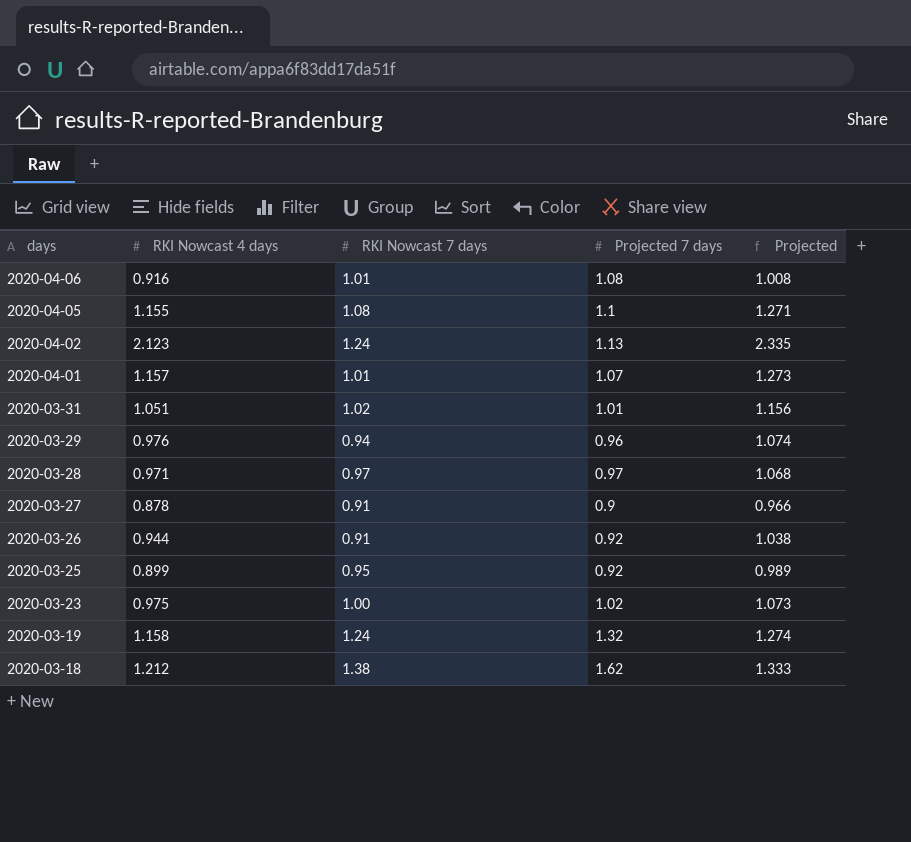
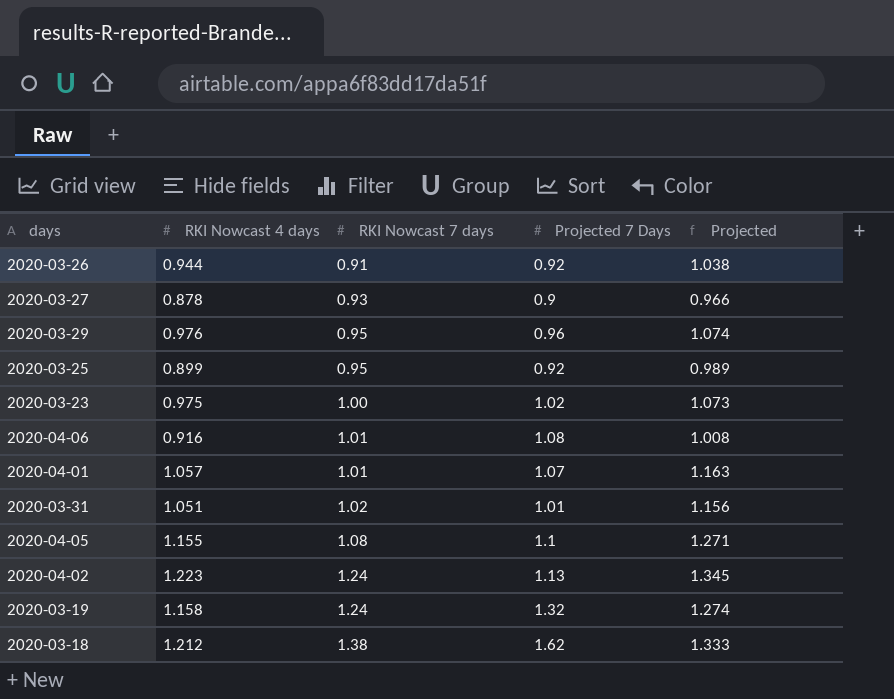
row order: days descending -> RKI Nowcast 7 days ascending
column name: Projected 7 days -> Projected 7 Days
row 2020-03-28: 0.971 | 0.97 | 0.97 | 1.068 -> none
2020-03-27 | RKI Nowcast 7 days: 0.91 -> 0.93
2020-03-29 | RKI Nowcast 7 days: 0.94 -> 0.95
2020-04-01 | RKI Nowcast 4 days: 1.157 -> 1.057
2020-04-01 | Projected: 1.273 -> 1.163
2020-04-02 | RKI Nowcast 4 days: 2.123 -> 1.223
2020-04-02 | Projected: 2.335 -> 1.345

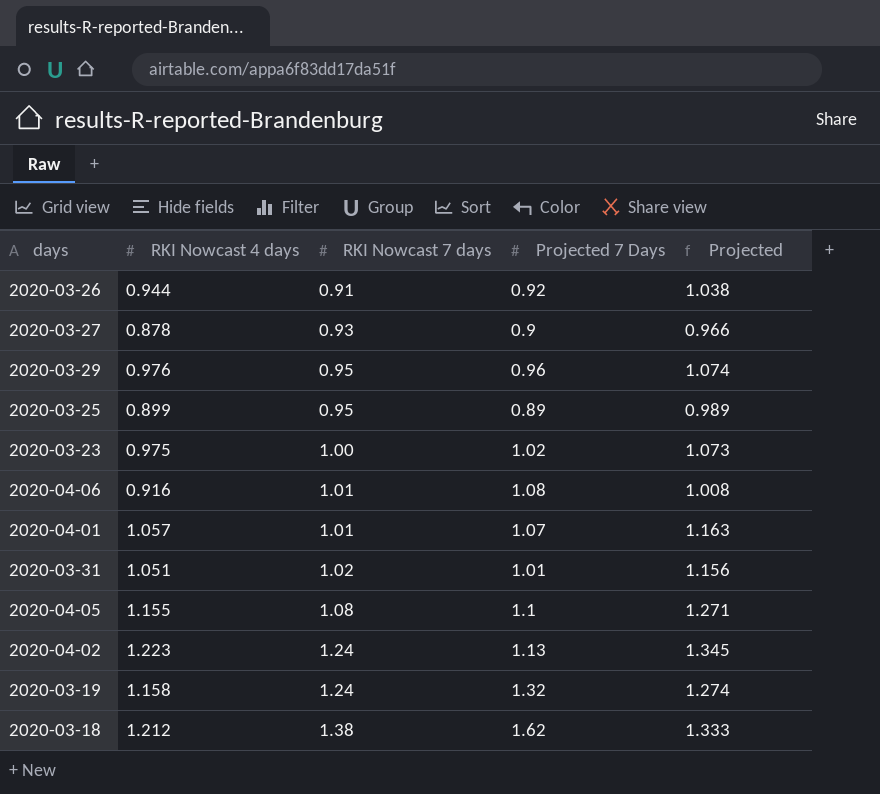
2020-03-25 | Projected 7 Days: 0.92 -> 0.89

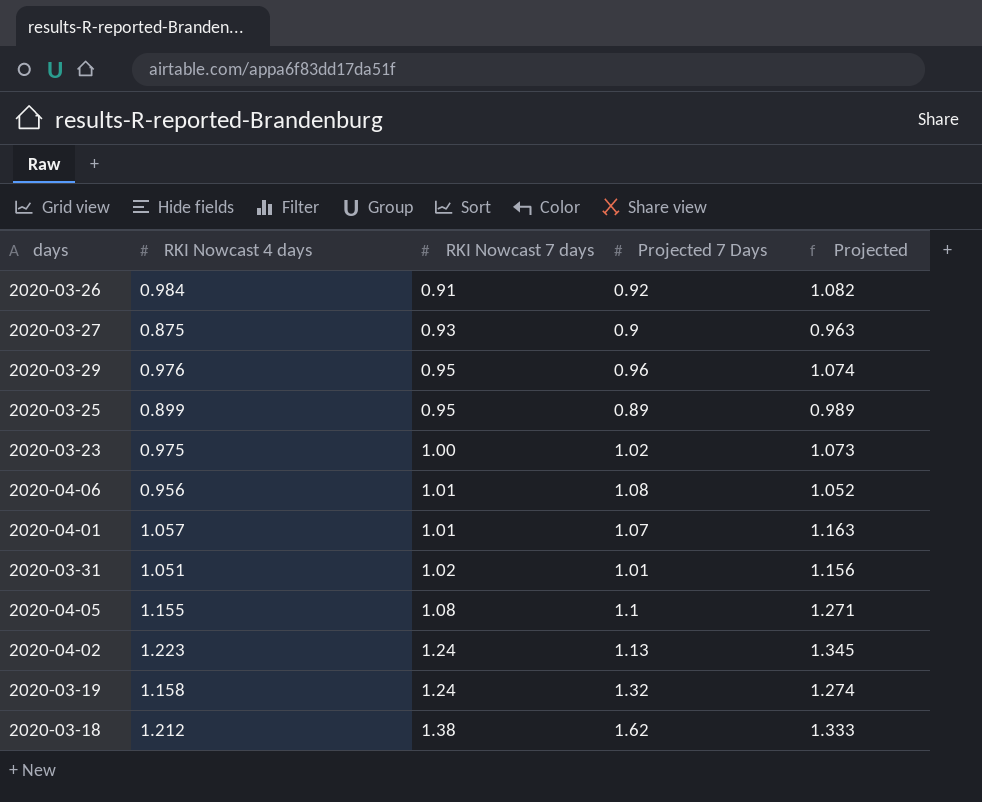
2020-03-26 | RKI Nowcast 4 days: 0.944 -> 0.984
2020-03-26 | Projected: 1.038 -> 1.082
2020-03-27 | RKI Nowcast 4 days: 0.878 -> 0.875
2020-03-27 | Projected: 0.966 -> 0.963
2020-04-06 | RKI Nowcast 4 days: 0.916 -> 0.956
2020-04-06 | Projected: 1.008 -> 1.052

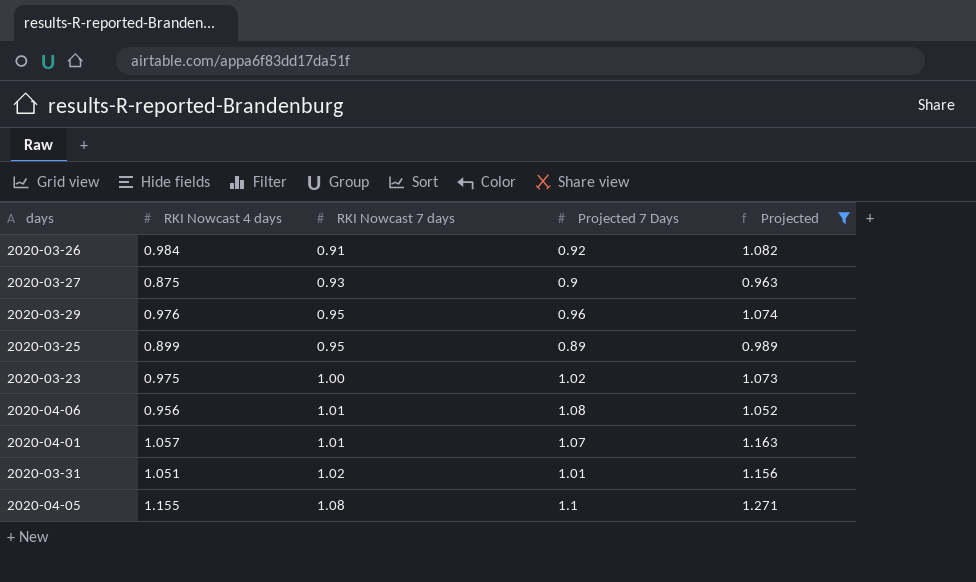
filter: none -> Projected <= 1.271

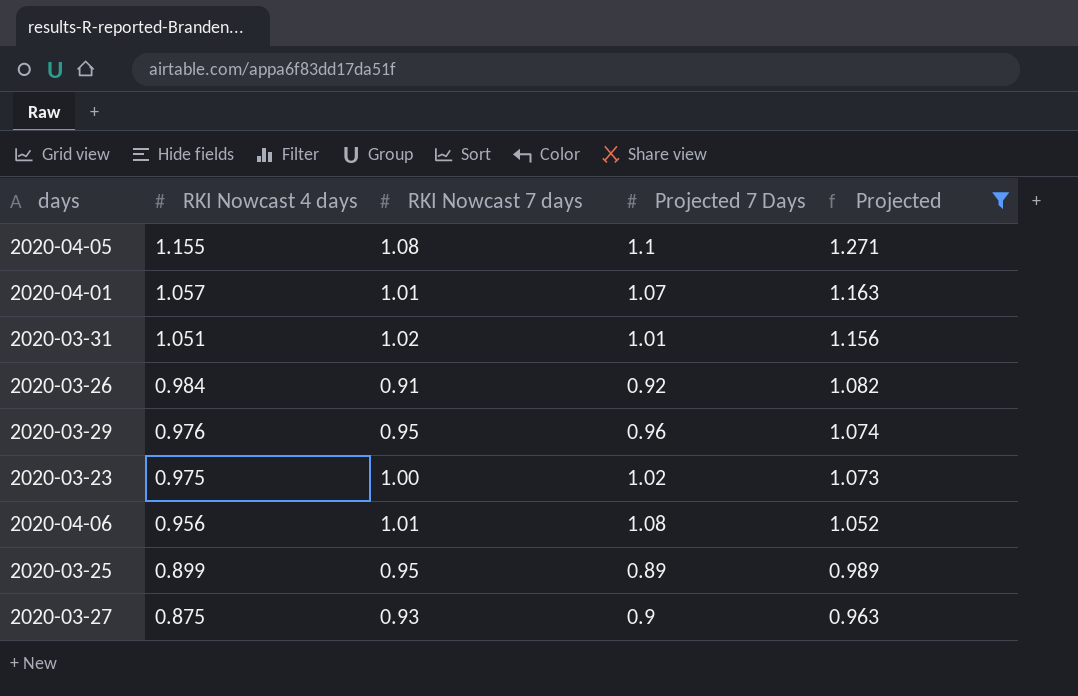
row order: RKI Nowcast 7 days ascending -> RKI Nowcast 4 days descending

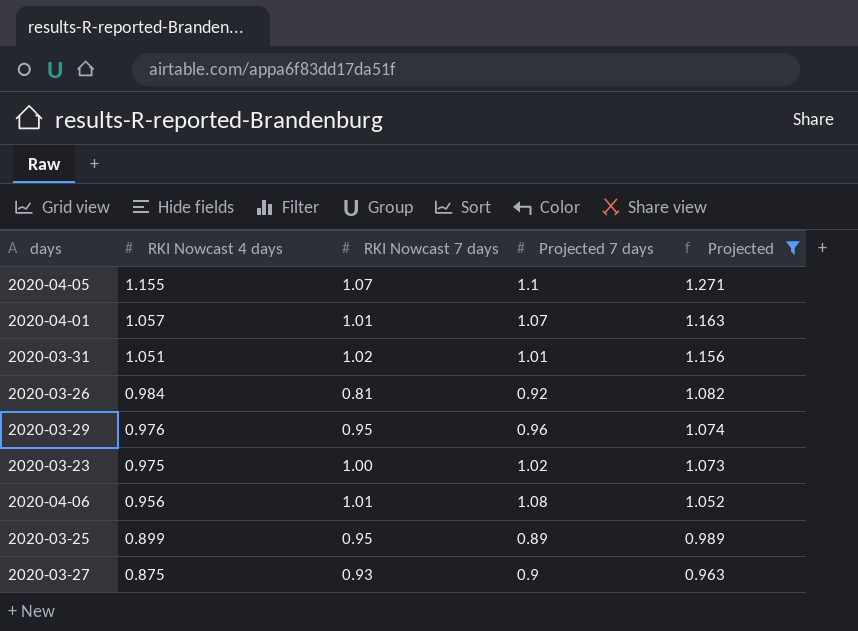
column name: Projected 7 Days -> Projected 7 days
2020-04-05 | RKI Nowcast 7 days: 1.08 -> 1.07
2020-03-26 | RKI Nowcast 7 days: 0.91 -> 0.81

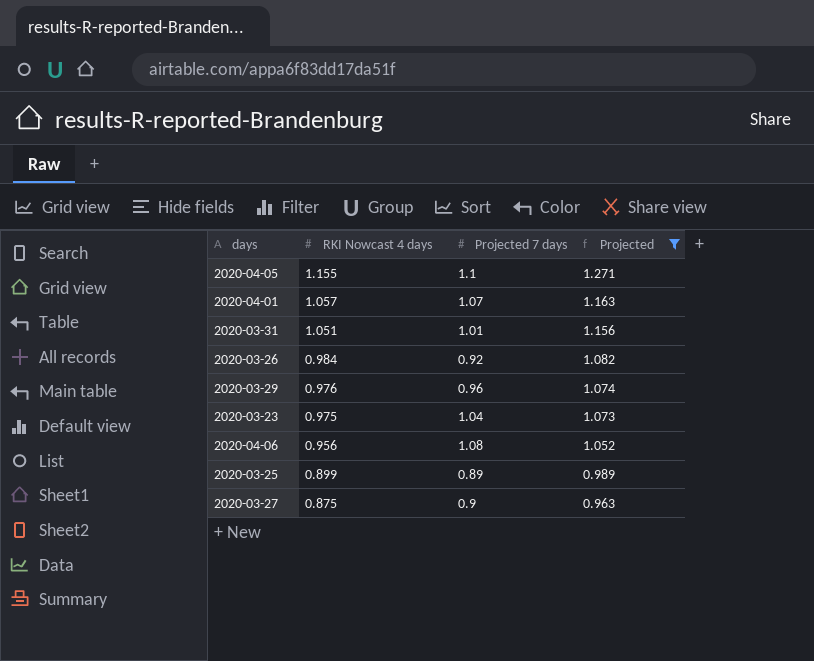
column RKI Nowcast 7 days | position: 3 -> none
2020-03-23 | Projected 7 days: 1.02 -> 1.04

